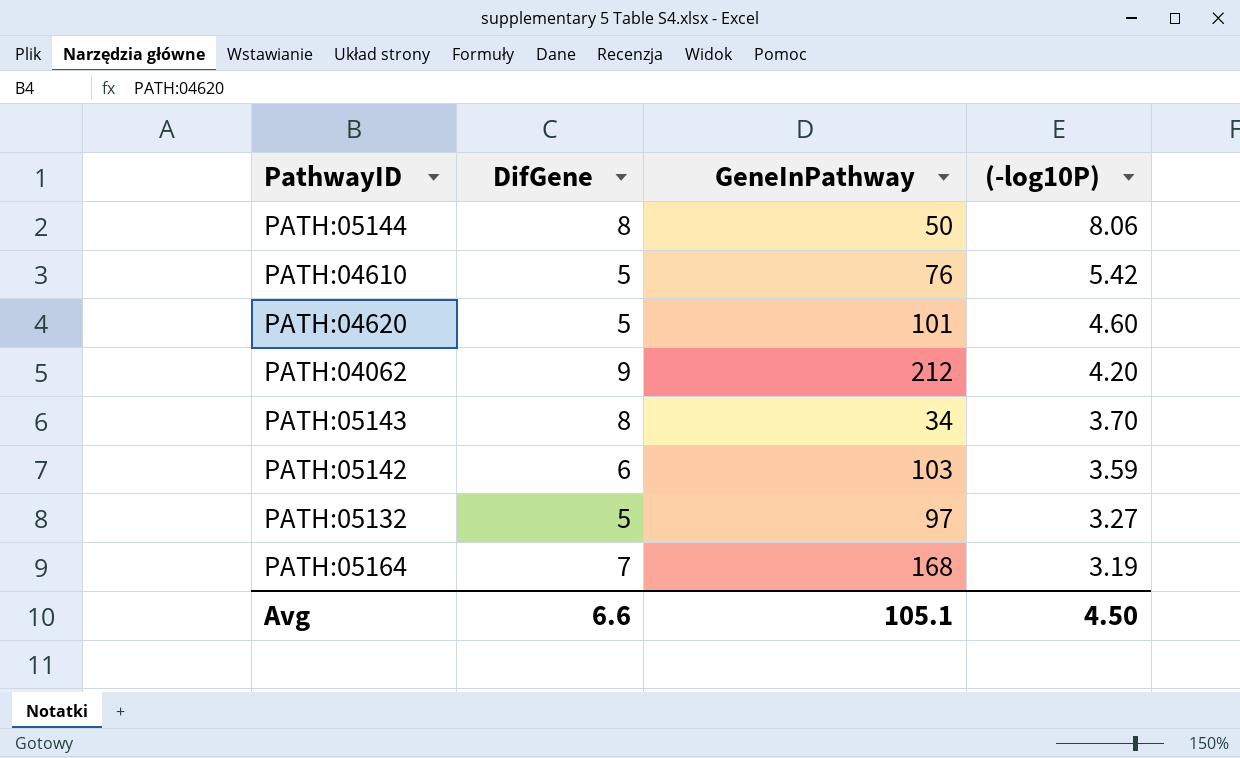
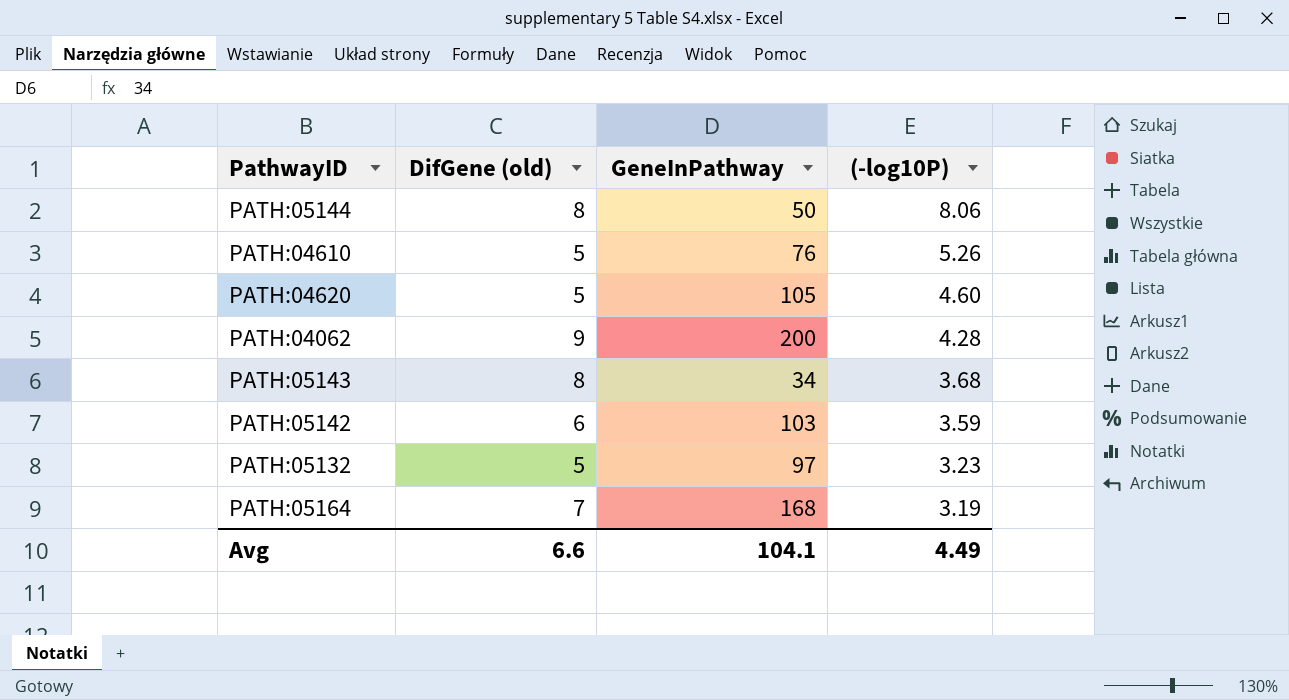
column name: DifGene -> DifGene (old)
PATH:04610 | (-log10P): 5.42 -> 5.26
PATH:04620 | GeneInPathway: 101 -> 105
PATH:04062 | GeneInPathway: 212 -> 200
PATH:04062 | (-log10P): 4.20 -> 4.28
PATH:05143 | (-log10P): 3.70 -> 3.68
PATH:05132 | (-log10P): 3.27 -> 3.23
Avg | GeneInPathway: 105.1 -> 104.1
Avg | (-log10P): 4.50 -> 4.49

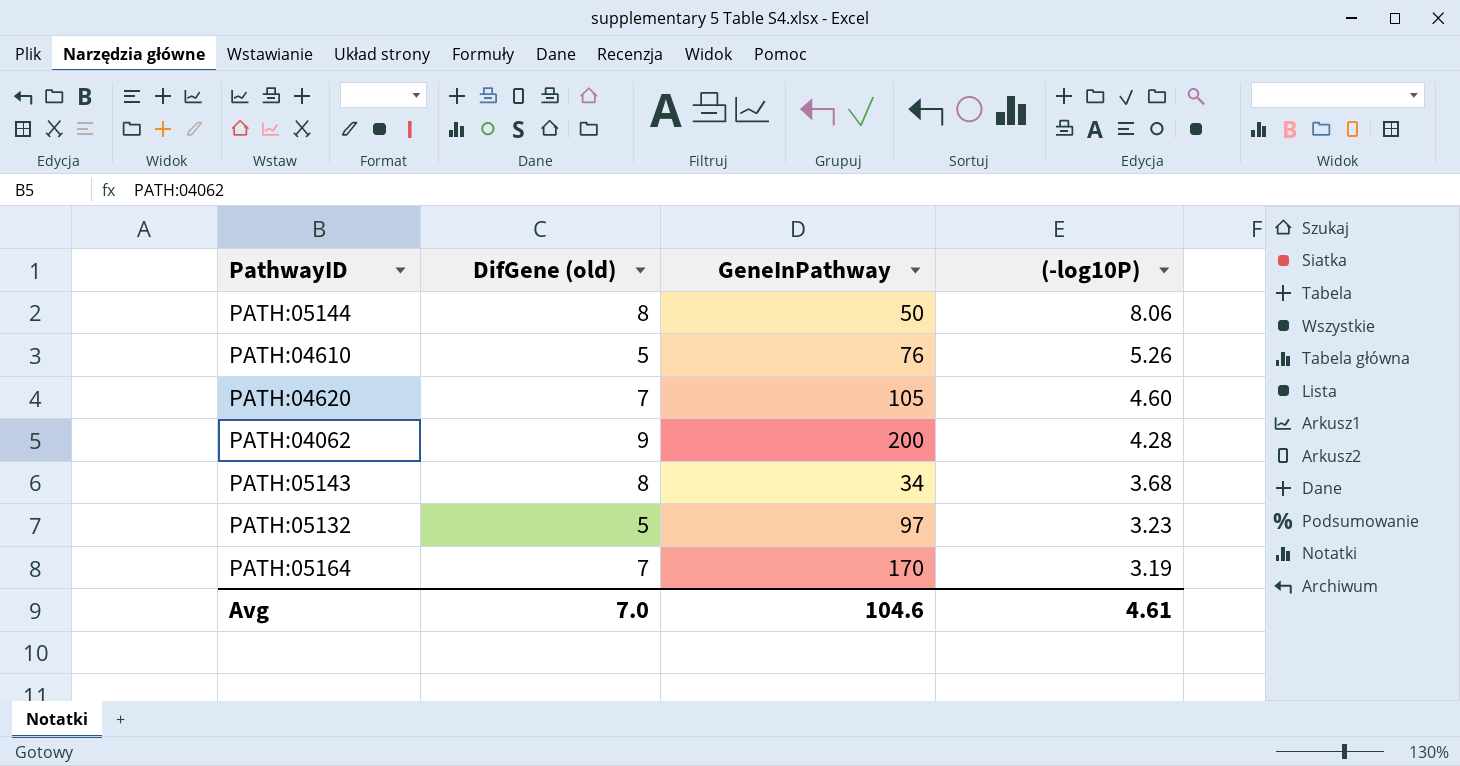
row PATH:05142: 6 | 103 | 3.59 -> none
PATH:04620 | DifGene (old): 5 -> 7
PATH:05164 | GeneInPathway: 168 -> 170
Avg | DifGene (old): 6.6 -> 7.0
Avg | GeneInPathway: 104.1 -> 104.6
Avg | (-log10P): 4.49 -> 4.61

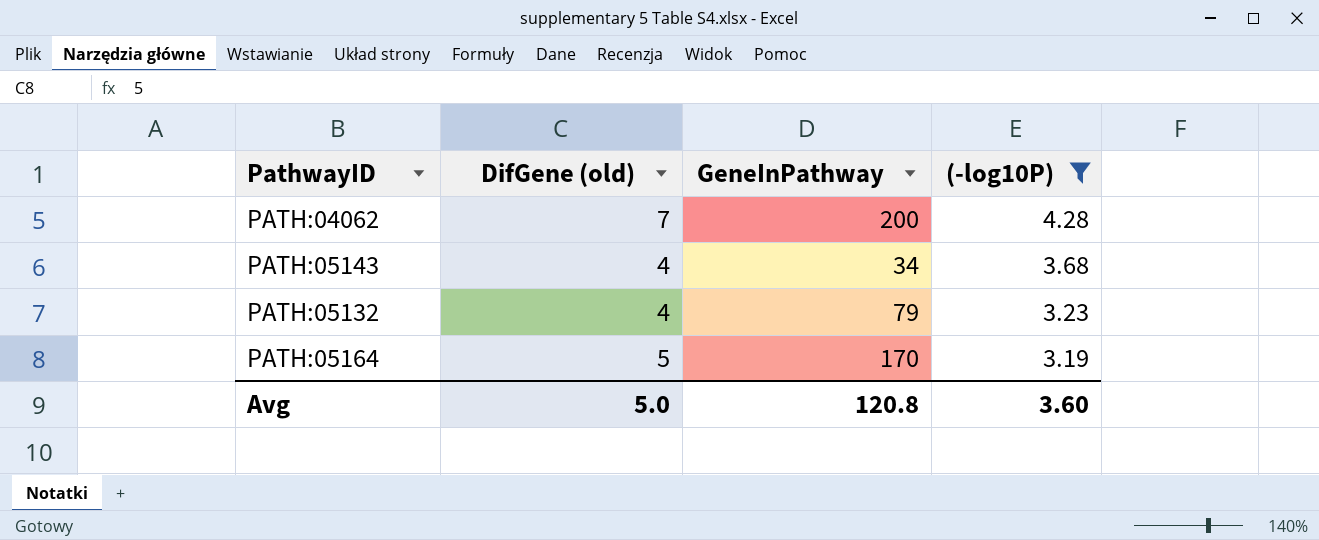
filter: none -> (-log10P) <= 4.28
PATH:04062 | DifGene (old): 9 -> 7
PATH:05143 | DifGene (old): 8 -> 4
PATH:05132 | DifGene (old): 5 -> 4
PATH:05132 | GeneInPathway: 97 -> 79
PATH:05164 | DifGene (old): 7 -> 5
Avg | DifGene (old): 7.0 -> 5.0
Avg | GeneInPathway: 104.6 -> 120.8
Avg | (-log10P): 4.61 -> 3.60

